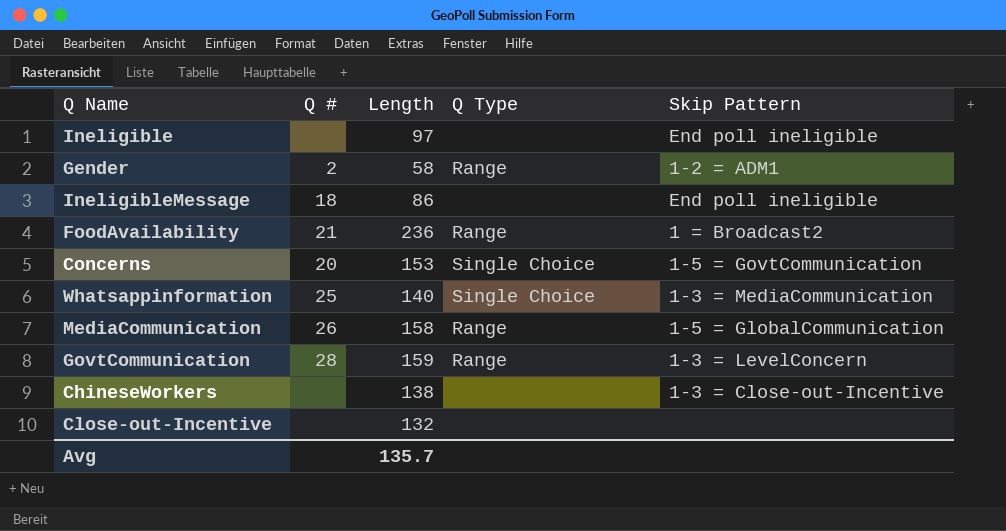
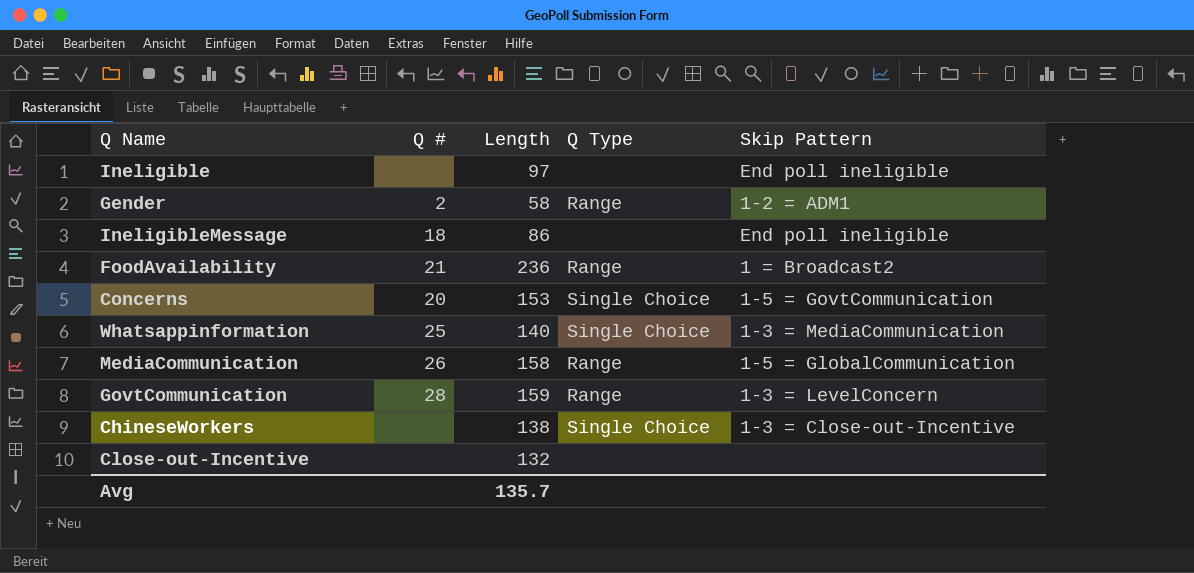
ChineseWorkers | Q Type: none -> Single Choice

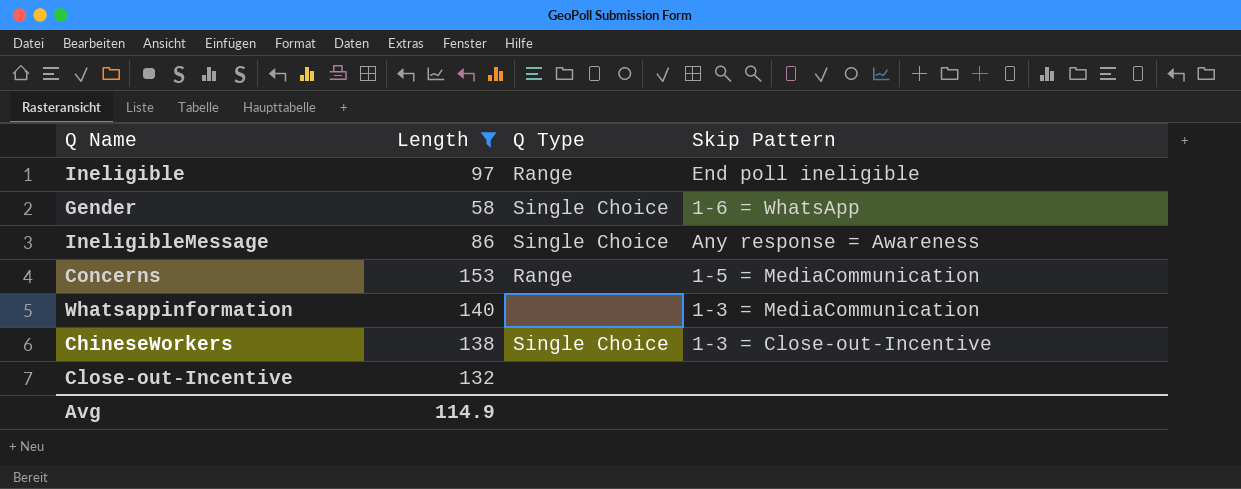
filter: none -> Length <= 153
column Q # | position: 2 -> none
Ineligible | Q Type: none -> Range
Gender | Q Type: Range -> Single Choice
Gender | Skip Pattern: 1-2 = ADM1 -> 1-6 = WhatsApp
IneligibleMessage | Q Type: none -> Single Choice
IneligibleMessage | Skip Pattern: End poll ineligible -> Any response = Awareness
Concerns | Q Type: Single Choice -> Range
Concerns | Skip Pattern: 1-5 = GovtCommunication -> 1-5 = MediaCommunication
Whatsappinformation | Q Type: Single Choice -> none
Avg | Length: 135.7 -> 114.9

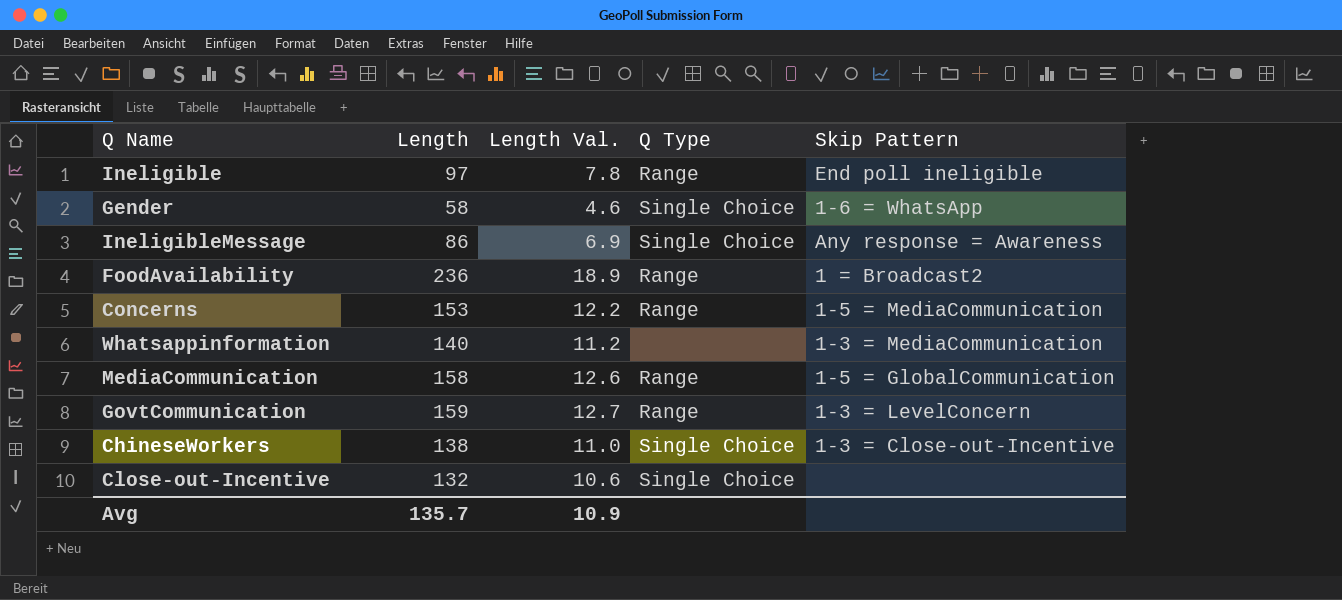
filter: Length <= 153 -> none
column Length Val. | formula: none -> [Length] * 0.08
Close-out-Incentive | Q Type: none -> Single Choice
Avg | Length: 114.9 -> 135.7

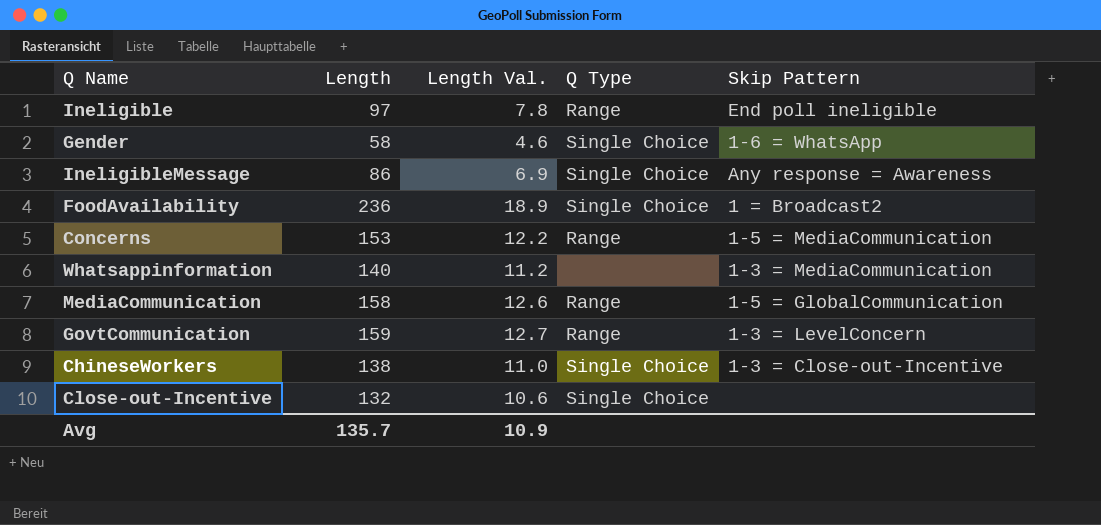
FoodAvailability | Q Type: Range -> Single Choice

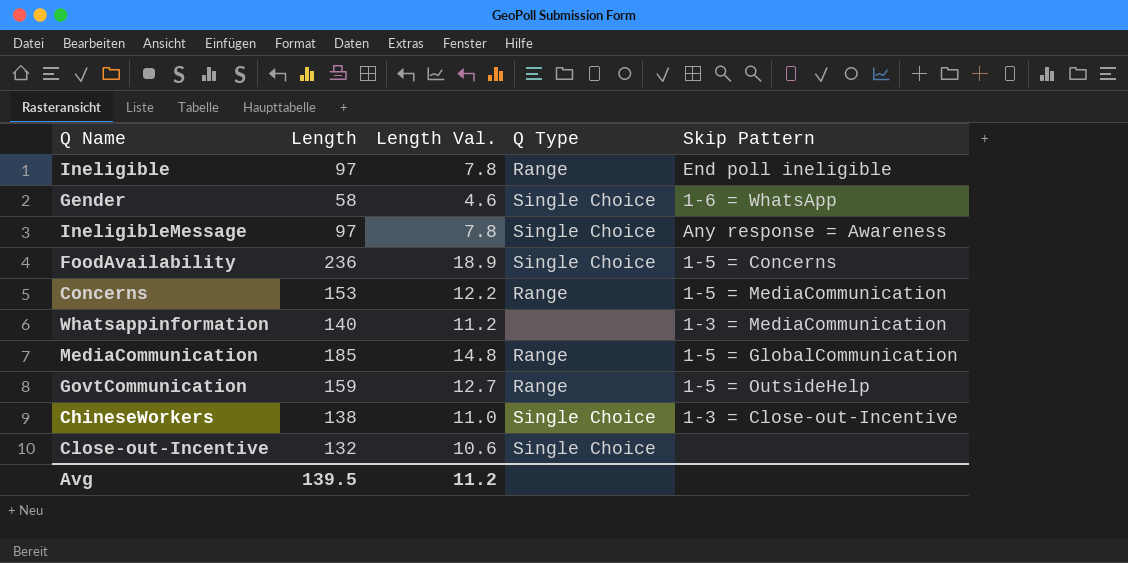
IneligibleMessage | Length: 86 -> 97
IneligibleMessage | Length Val.: 6.9 -> 7.8
FoodAvailability | Skip Pattern: 1 = Broadcast2 -> 1-5 = Concerns
MediaCommunication | Length: 158 -> 185
MediaCommunication | Length Val.: 12.6 -> 14.8
GovtCommunication | Skip Pattern: 1-3 = LevelConcern -> 1-5 = OutsideHelp
Avg | Length: 135.7 -> 139.5
Avg | Length Val.: 10.9 -> 11.2

